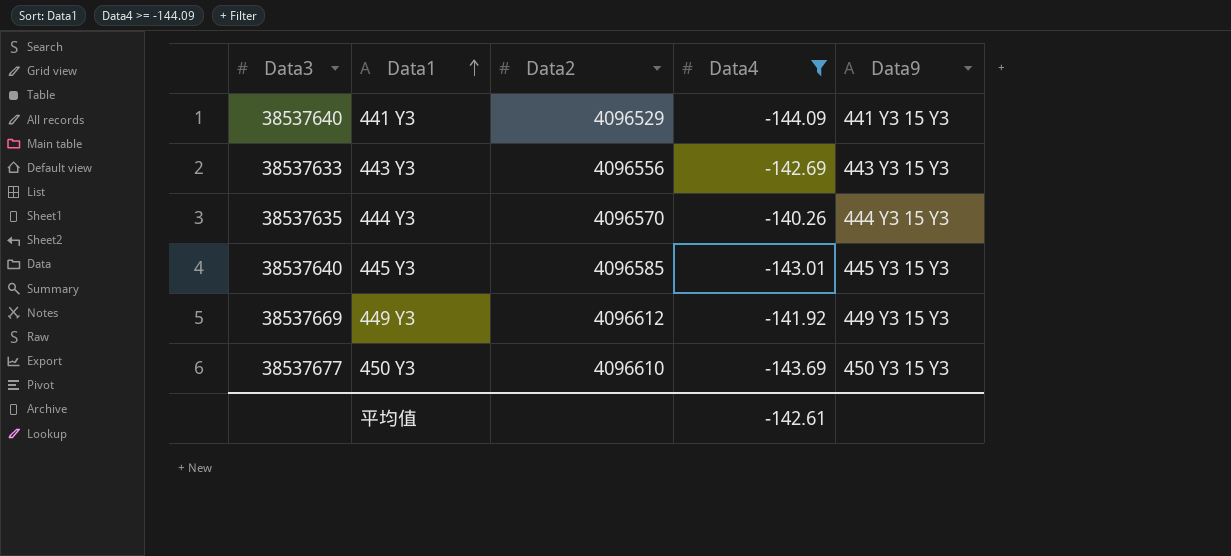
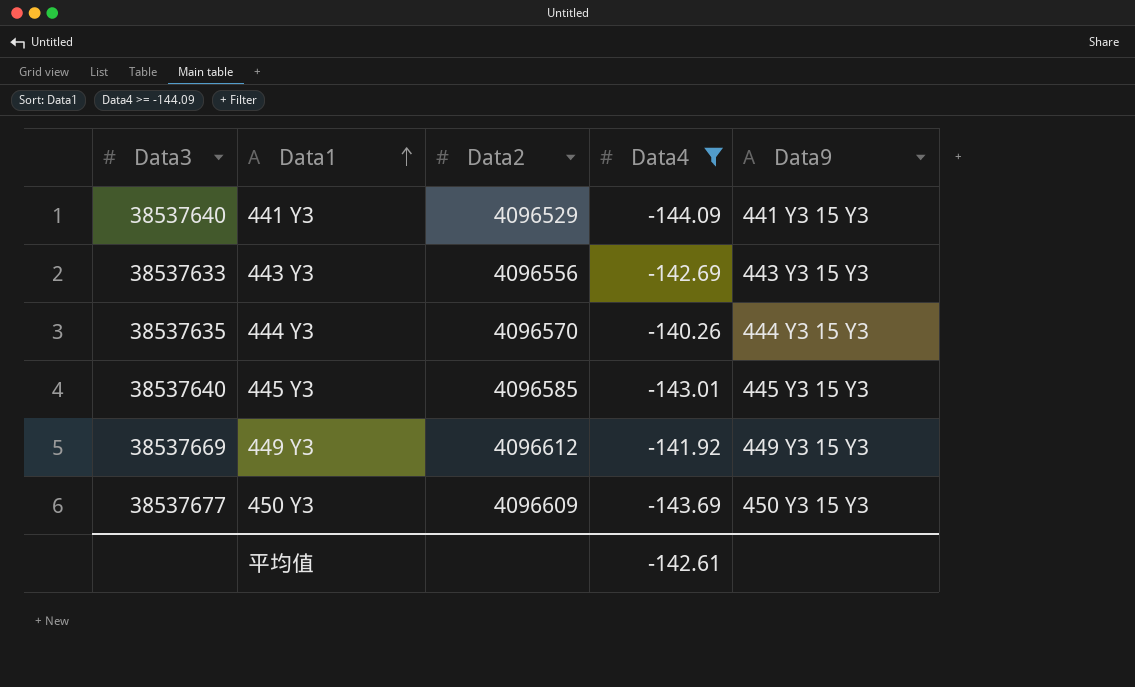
450 Y3 | Data2: 4096610 -> 4096609

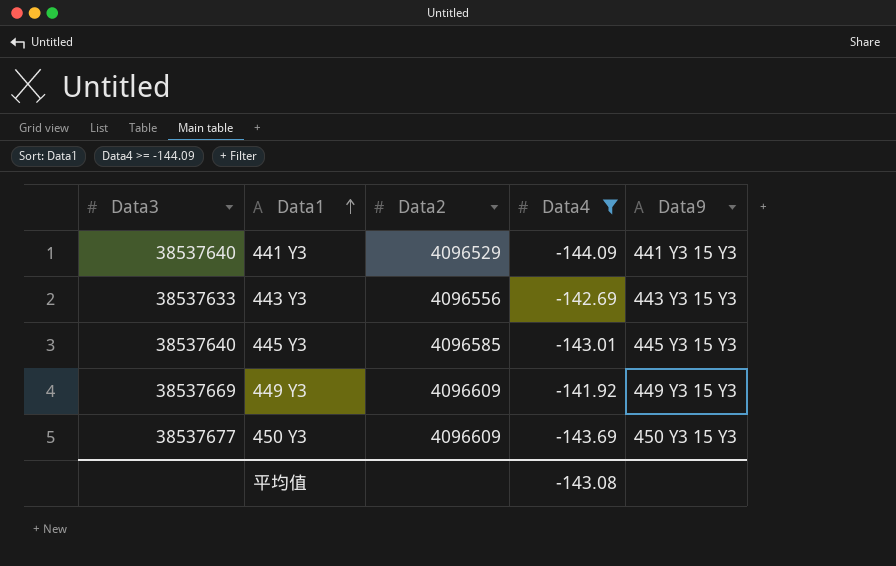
row 444 Y3: 38537635 | 4096570 | -140.26 | 444 Y3 15 Y3 -> none
449 Y3 | Data2: 4096612 -> 4096609
平均值 | Data4: -142.61 -> -143.08

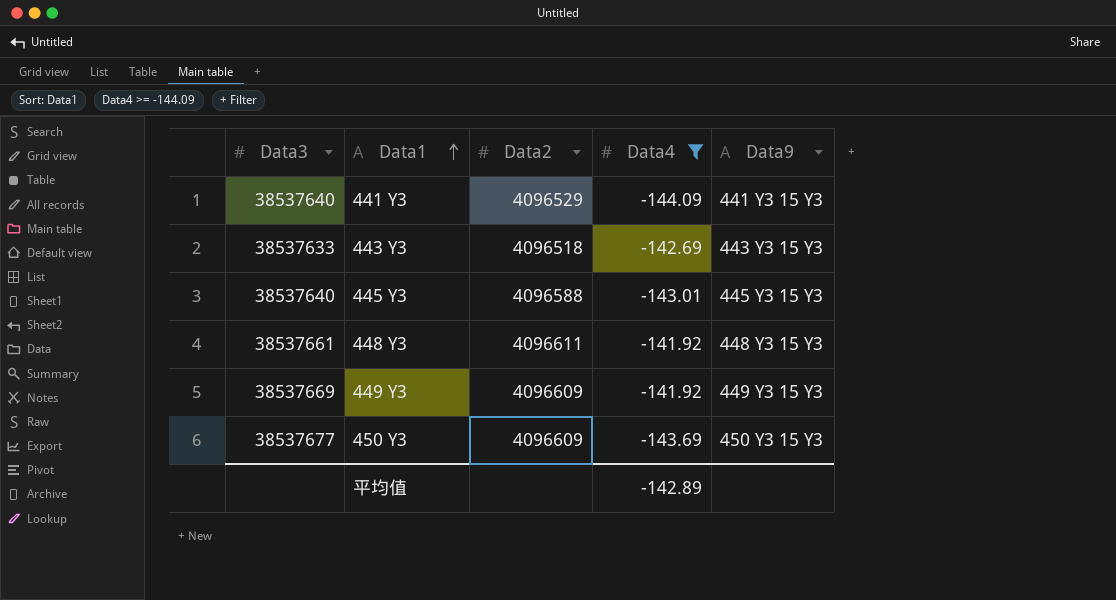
443 Y3 | Data2: 4096556 -> 4096518
445 Y3 | Data2: 4096585 -> 4096588
row 448 Y3: none -> 38537661 | 4096611 | -141.92 | 448 Y3 15 Y3
平均值 | Data4: -143.08 -> -142.89

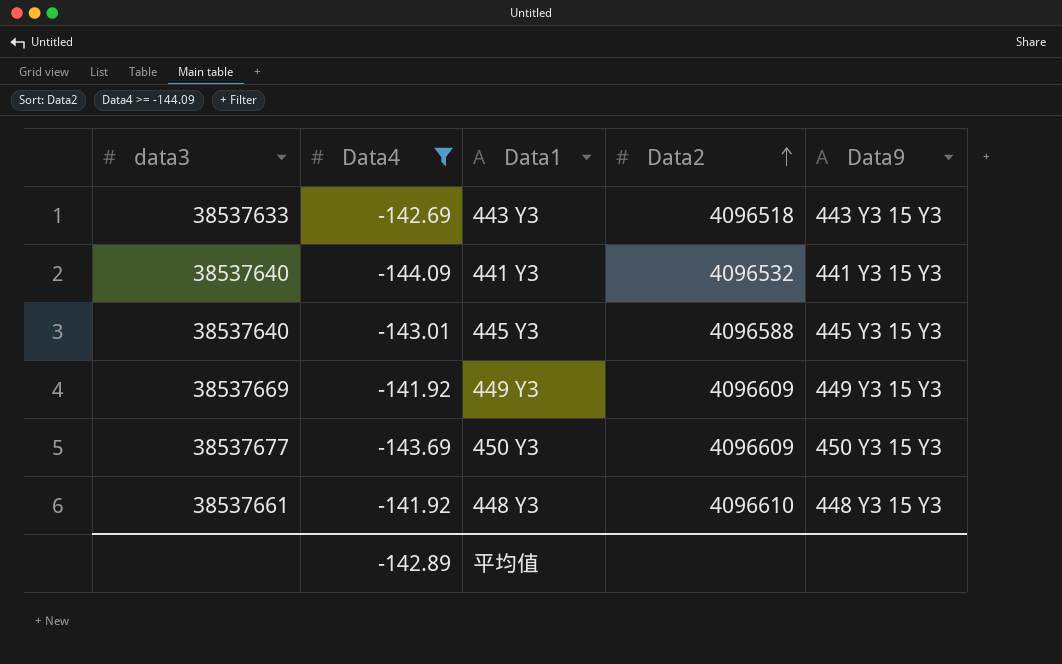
row order: Data1 ascending -> Data2 ascending
column name: Data3 -> data3
column Data4 | position: 4 -> 2
441 Y3 | Data2: 4096529 -> 4096532
448 Y3 | Data2: 4096611 -> 4096610

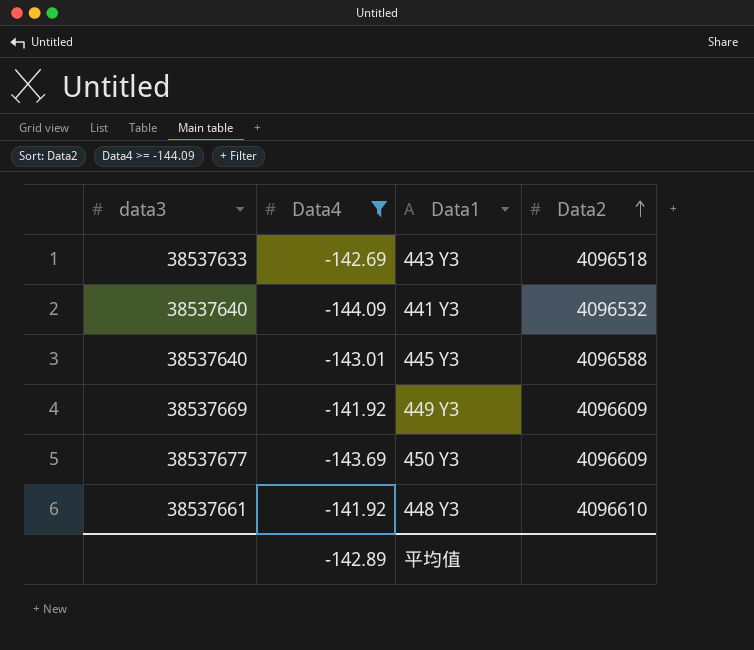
column Data9 | position: 5 -> none

